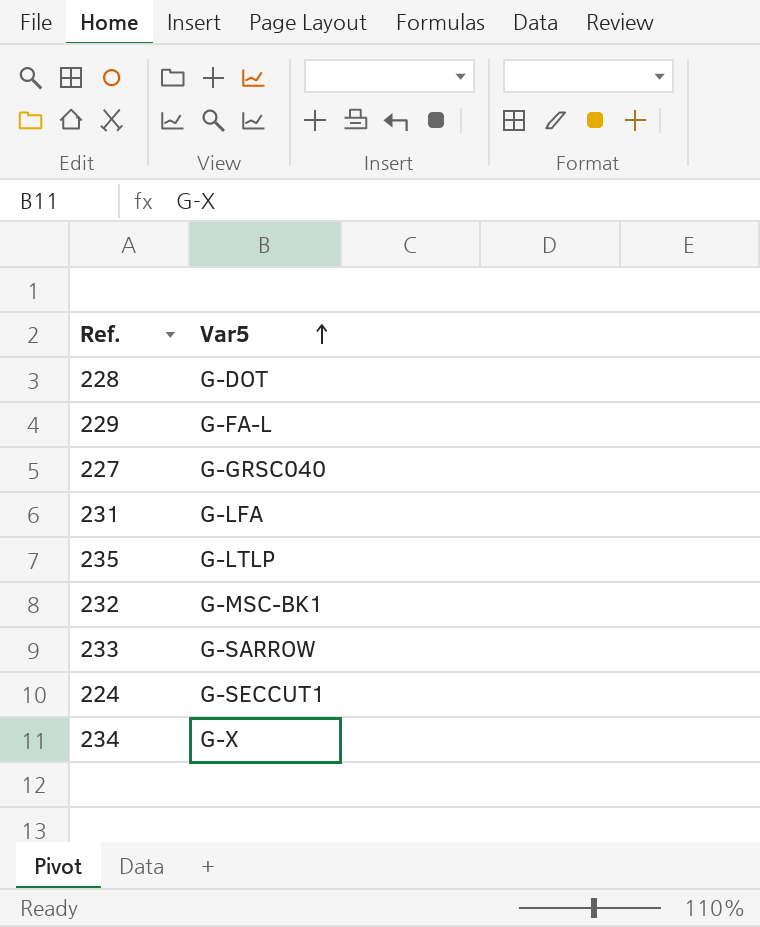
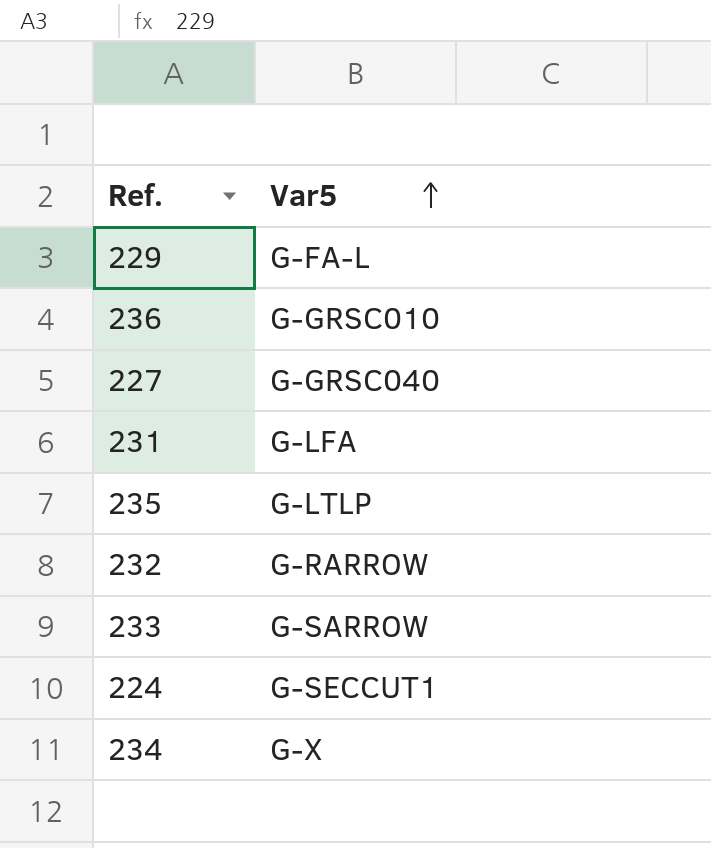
row 228: G-DOT -> none
row 236: none -> G-GRSC010
232 | Var5: G-MSC-BK1 -> G-RARROW

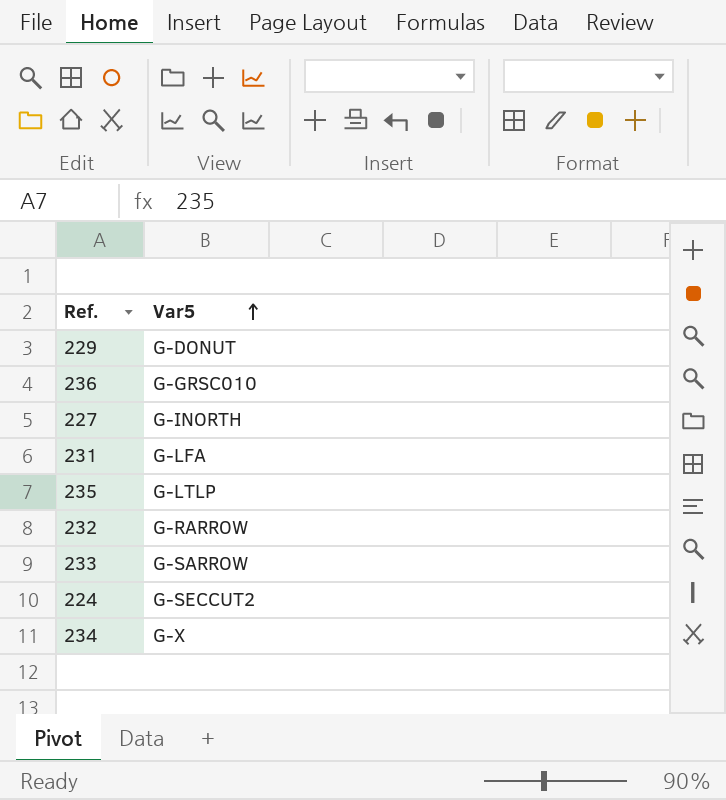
229 | Var5: G-FA-L -> G-DONUT
227 | Var5: G-GRSC040 -> G-INORTH
224 | Var5: G-SECCUT1 -> G-SECCUT2

